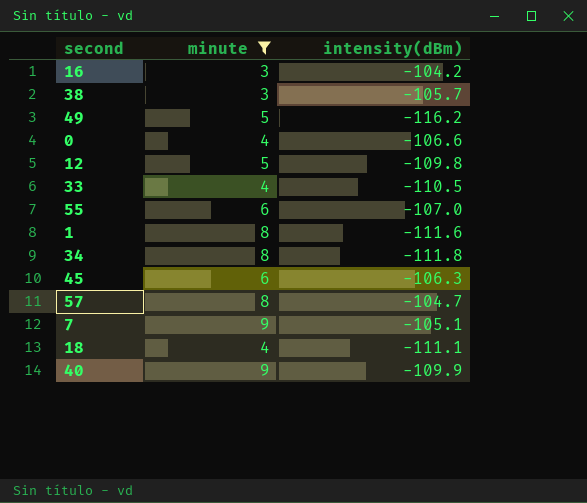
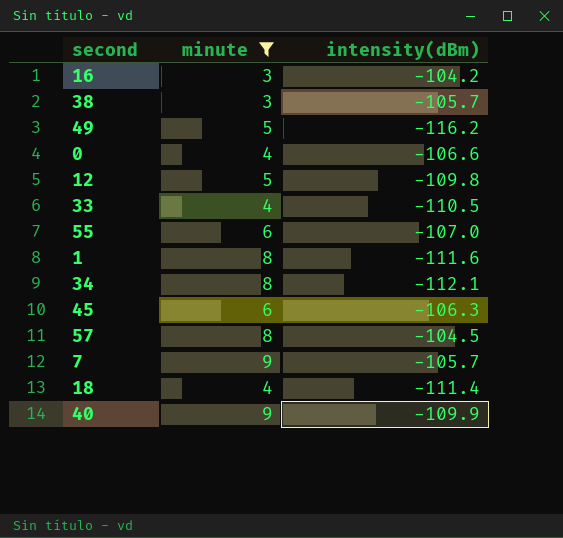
34 | intensity(dBm): -111.8 -> -112.1
57 | intensity(dBm): -104.7 -> -104.5
7 | intensity(dBm): -105.1 -> -105.7
18 | intensity(dBm): -111.1 -> -111.4

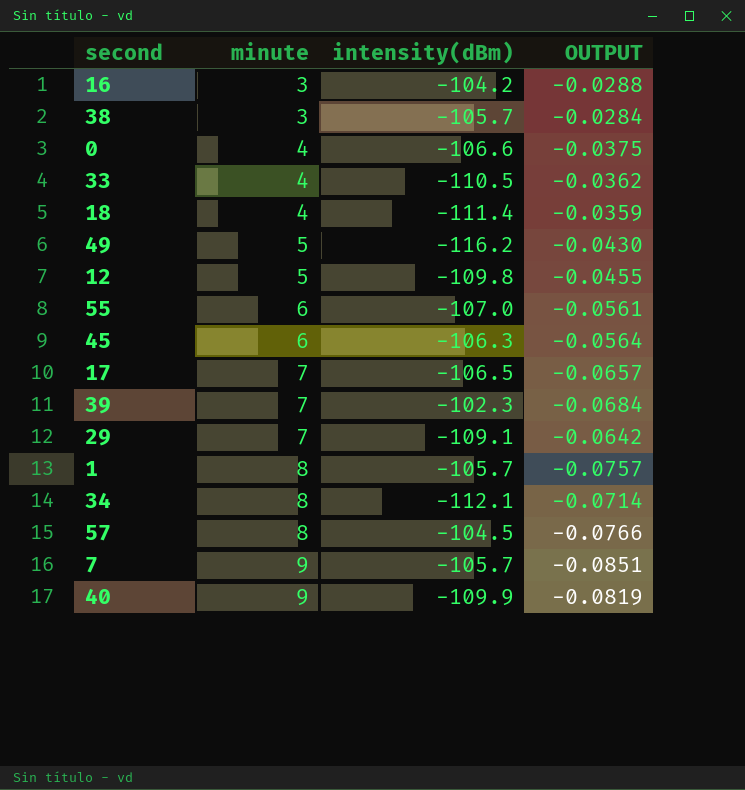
filter: minute != 7 -> none
row order: none -> minute ascending
column OUTPUT | formula: none -> [minute] / [intensity(dBm)]
1 | intensity(dBm): -111.6 -> -105.7

